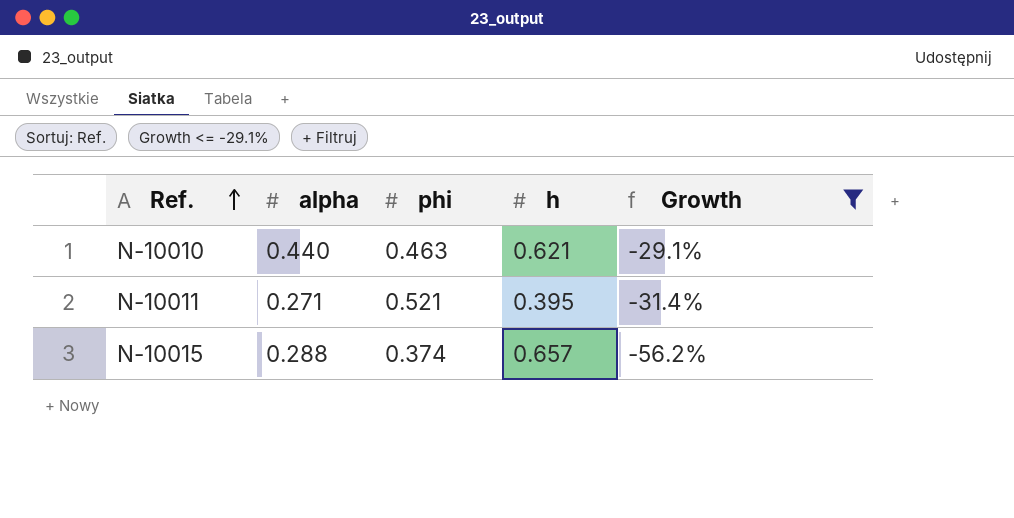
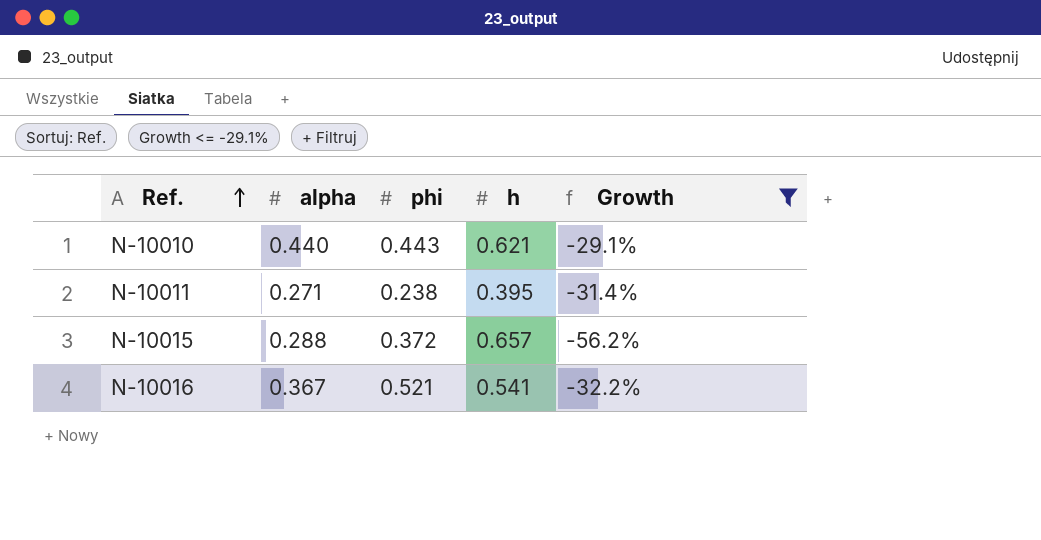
N-10010 | phi: 0.463 -> 0.443
N-10011 | phi: 0.521 -> 0.238
N-10015 | phi: 0.374 -> 0.372
row N-10016: none -> 0.367 | 0.521 | 0.541 | -32.2%

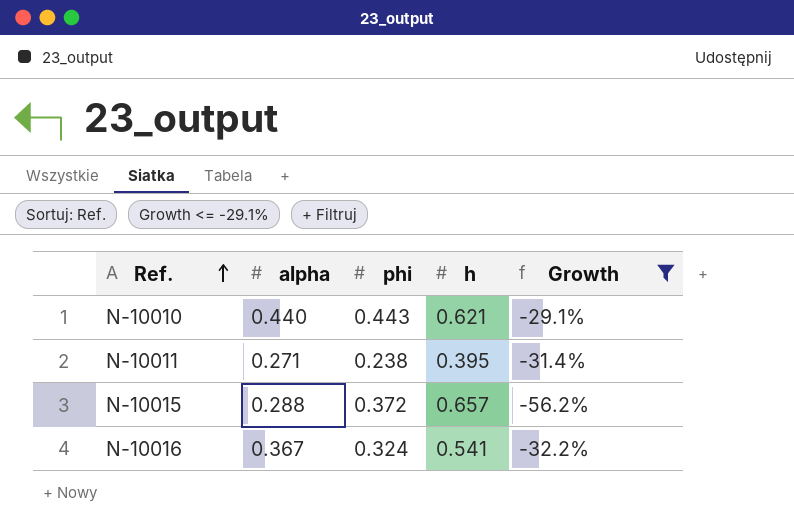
N-10016 | phi: 0.521 -> 0.324

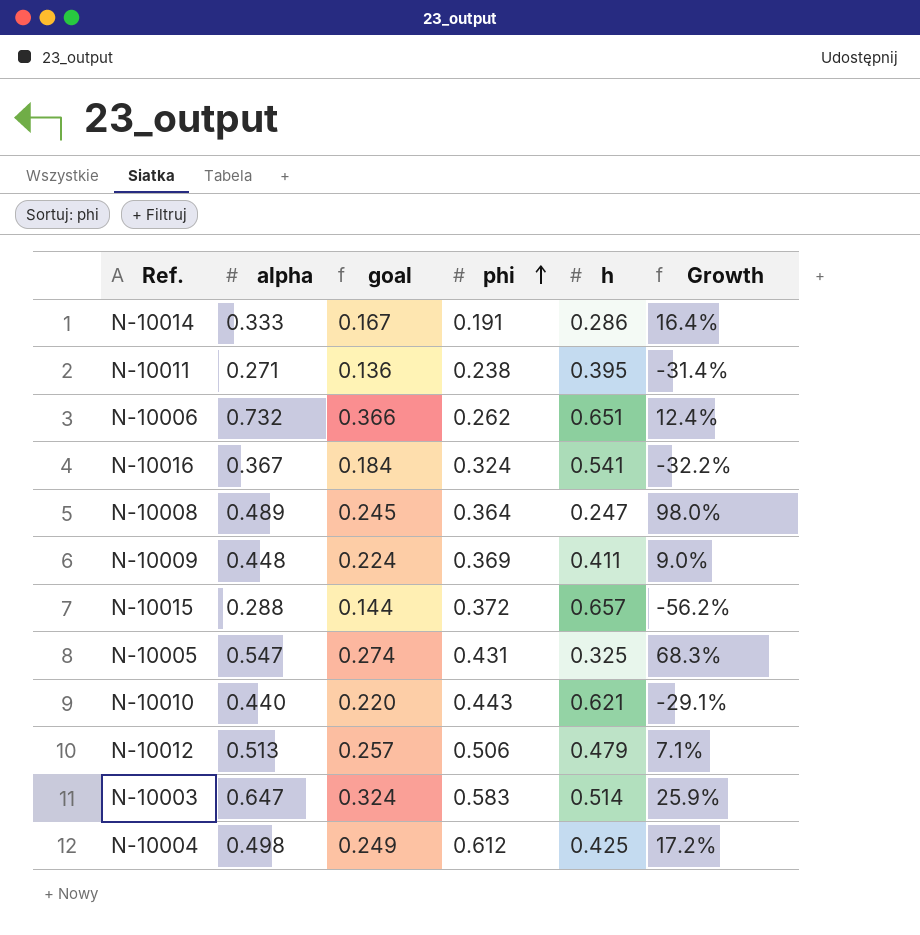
filter: Growth <= -29.1% -> none
row order: Ref. ascending -> phi ascending
column goal | formula: none -> [alpha] * 0.5

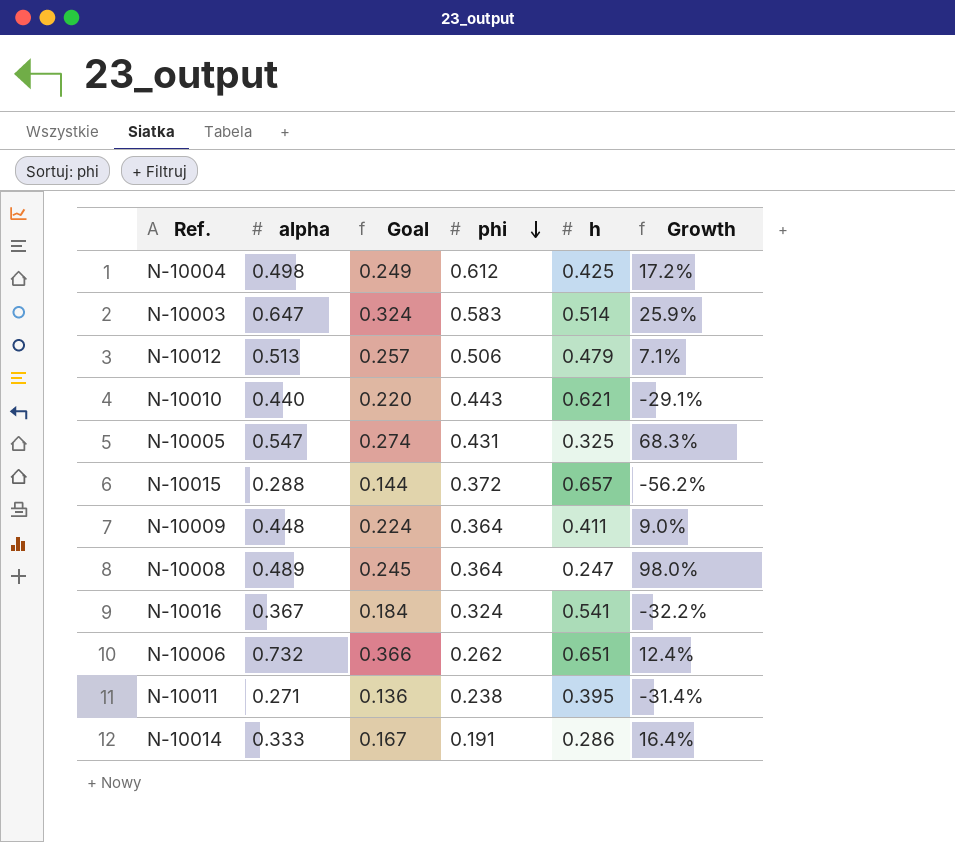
row order: phi ascending -> phi descending
column name: goal -> Goal
N-10009 | phi: 0.369 -> 0.364

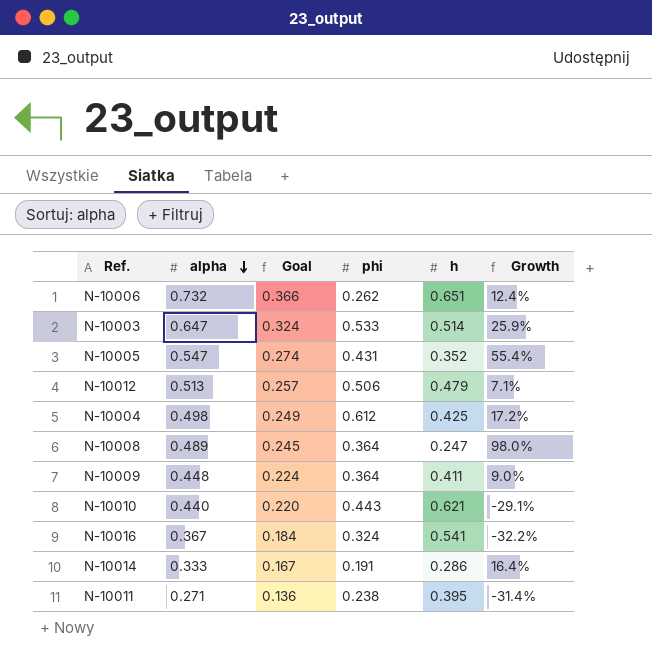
row order: phi descending -> alpha descending
row N-10015: 0.288 | 0.144 | 0.372 | 0.657 | -56.2% -> none
N-10003 | phi: 0.583 -> 0.533
N-10005 | h: 0.325 -> 0.352
N-10005 | Growth: 68.3% -> 55.4%

